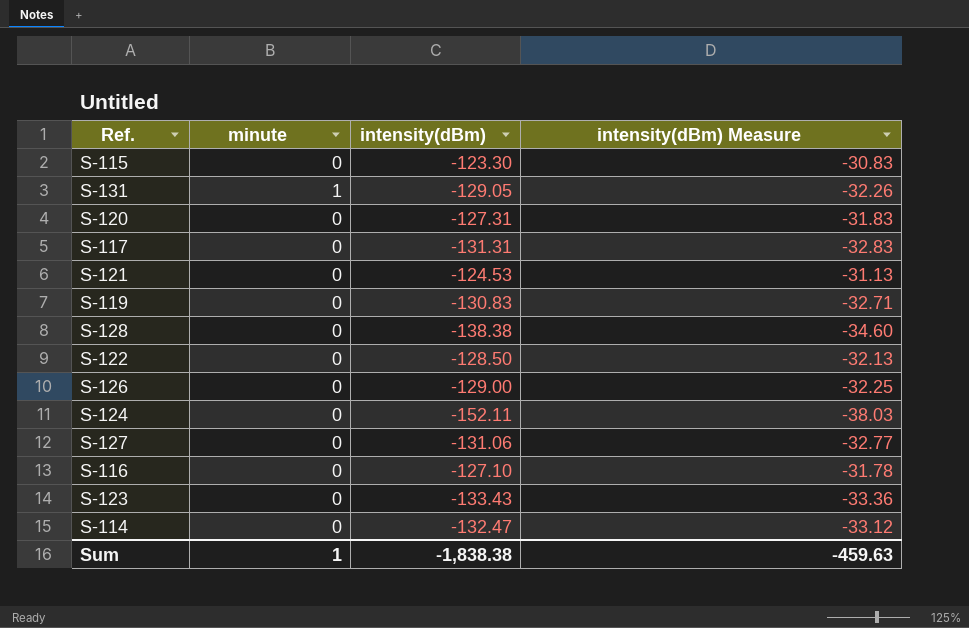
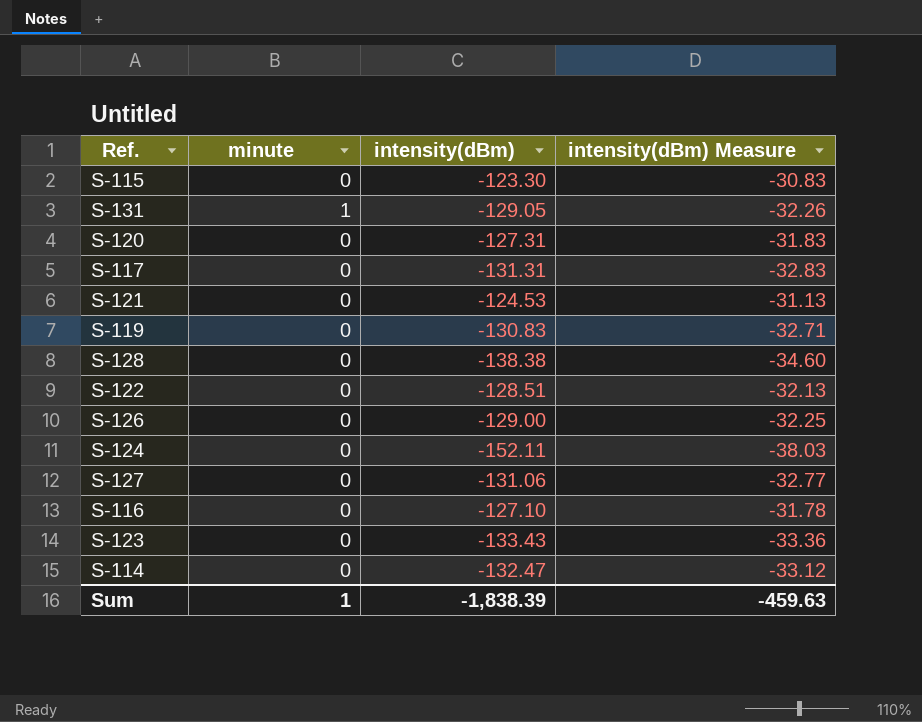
S-122 | intensity(dBm): -128.50 -> -128.51
Sum | intensity(dBm): -1,838.38 -> -1,838.39

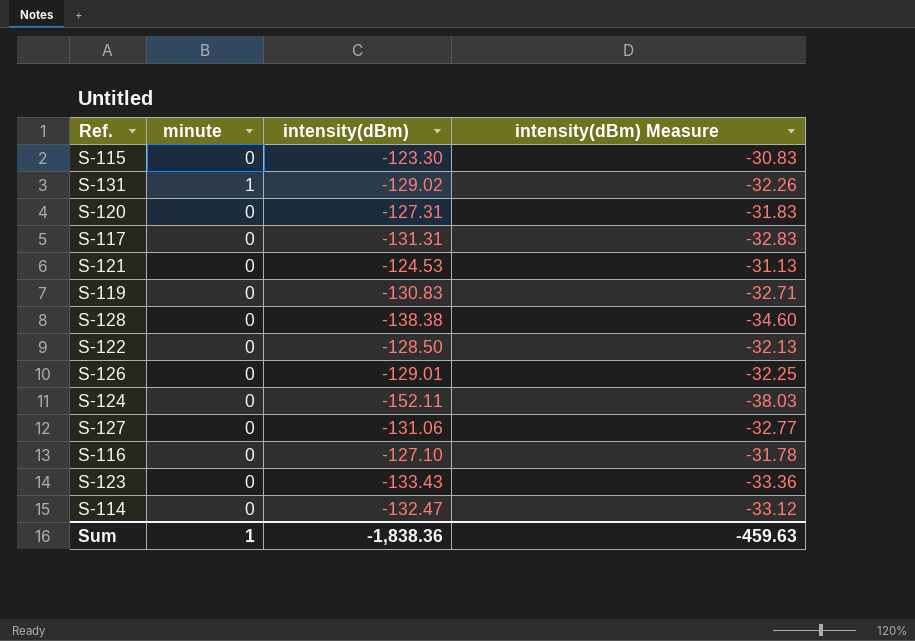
S-131 | intensity(dBm): -129.05 -> -129.02
S-122 | intensity(dBm): -128.51 -> -128.50
S-126 | intensity(dBm): -129.00 -> -129.01
Sum | intensity(dBm): -1,838.39 -> -1,838.36

